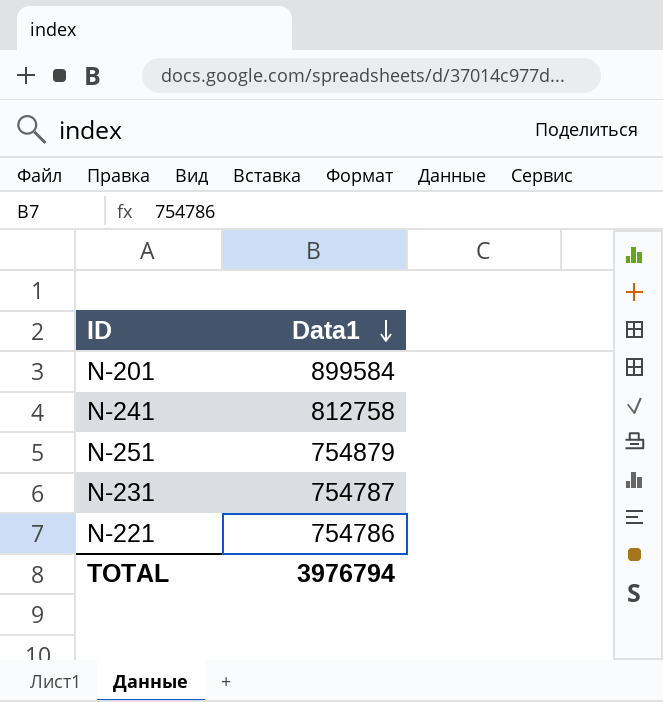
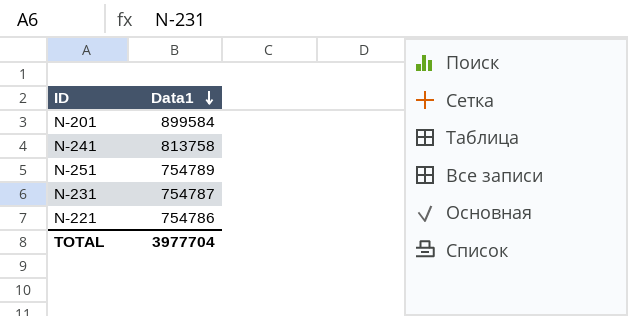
N-241 | Data1: 812758 -> 813758
N-251 | Data1: 754879 -> 754789
TOTAL | Data1: 3976794 -> 3977704

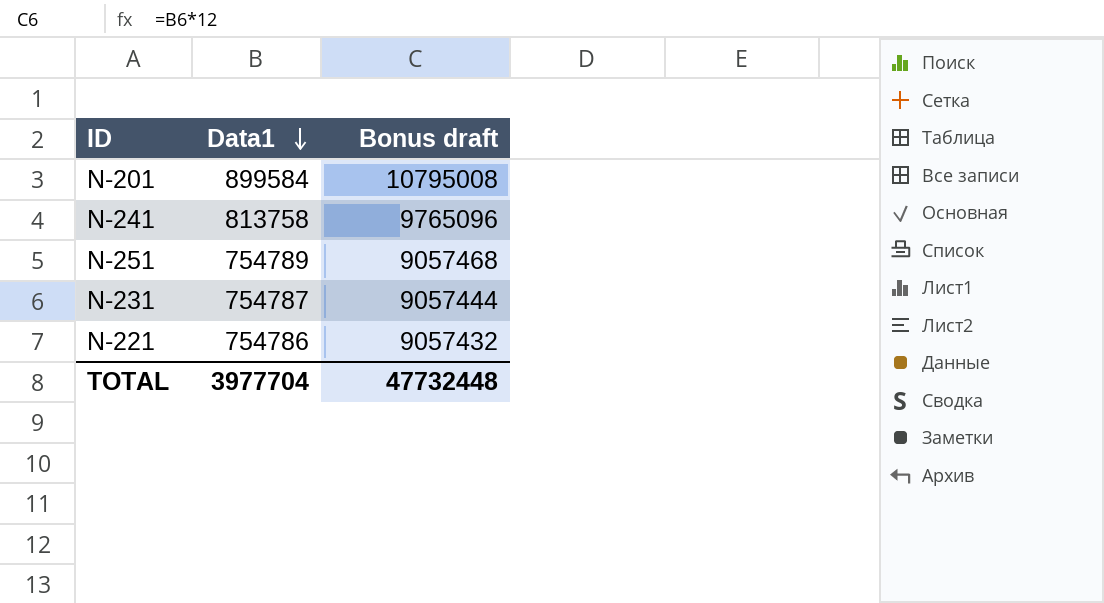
column Bonus draft | formula: none -> [Data1] * 12

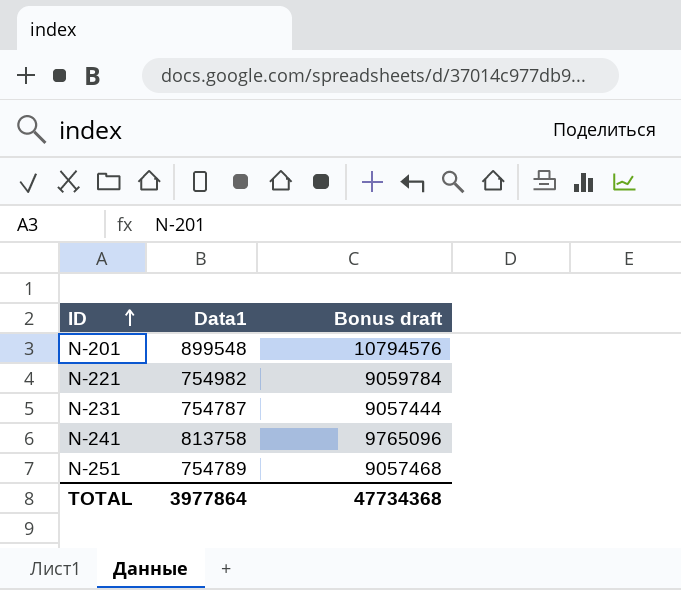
row order: Data1 descending -> ID ascending
N-201 | Data1: 899584 -> 899548
N-201 | Bonus draft: 10795008 -> 10794576
N-221 | Data1: 754786 -> 754982
N-221 | Bonus draft: 9057432 -> 9059784
TOTAL | Data1: 3977704 -> 3977864
TOTAL | Bonus draft: 47732448 -> 47734368

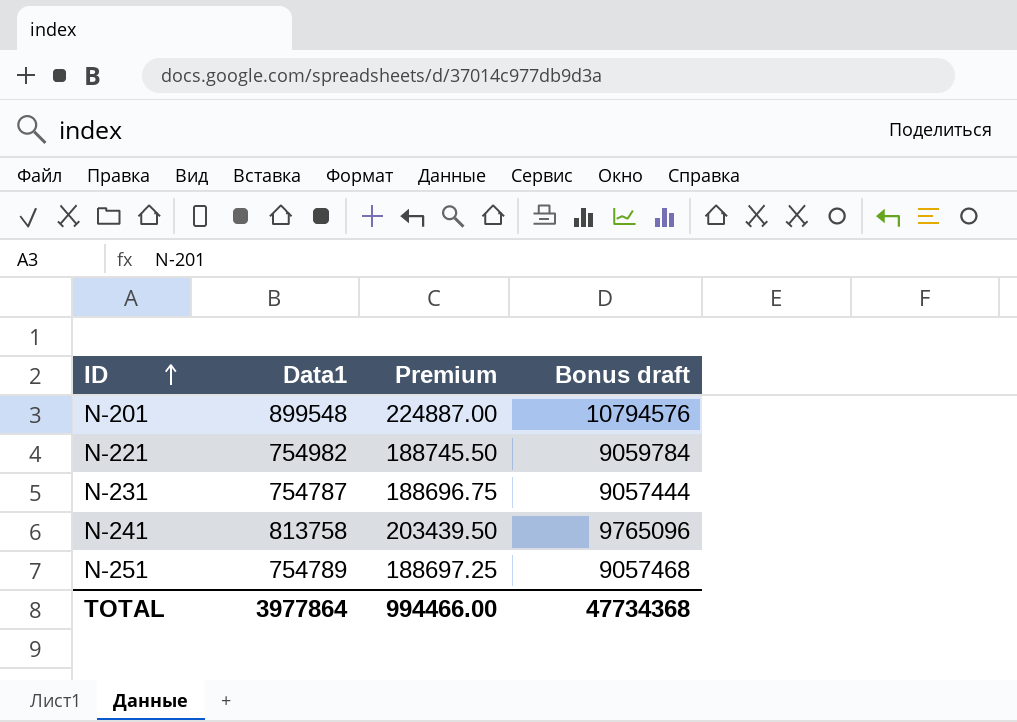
column Premium | formula: none -> [Data1] * 0.25

